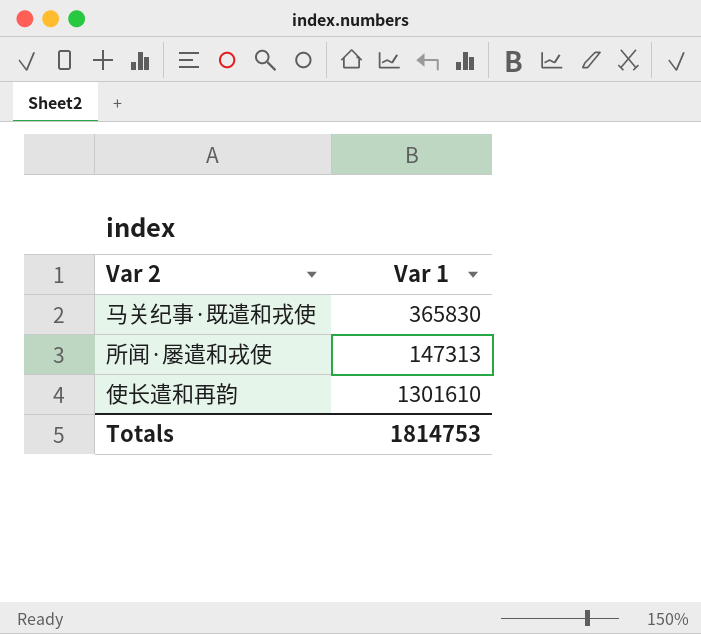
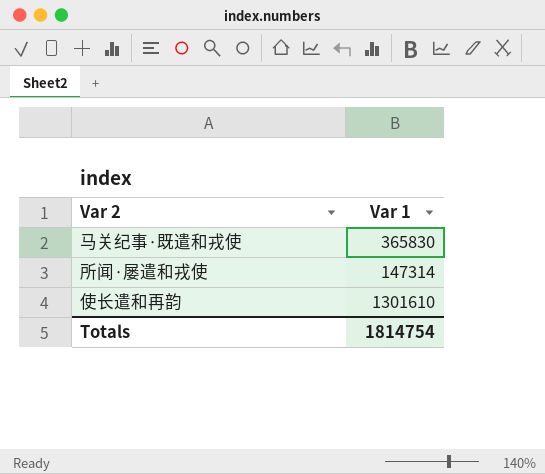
所闻·屡遣和戎使 | Var 1: 147313 -> 147314
Totals | Var 1: 1814753 -> 1814754

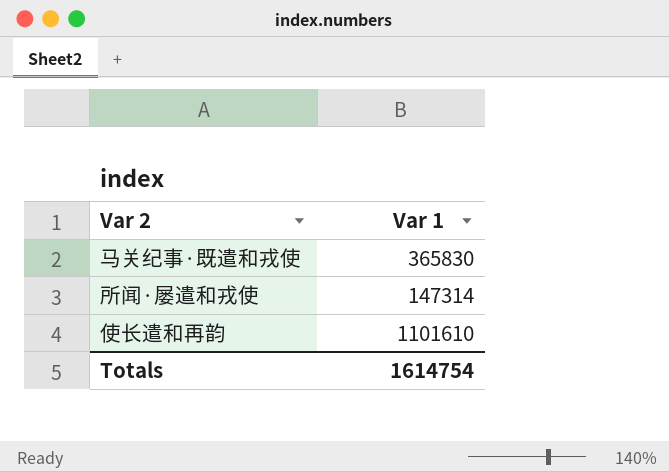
使长遣和再韵 | Var 1: 1301610 -> 1101610
Totals | Var 1: 1814754 -> 1614754

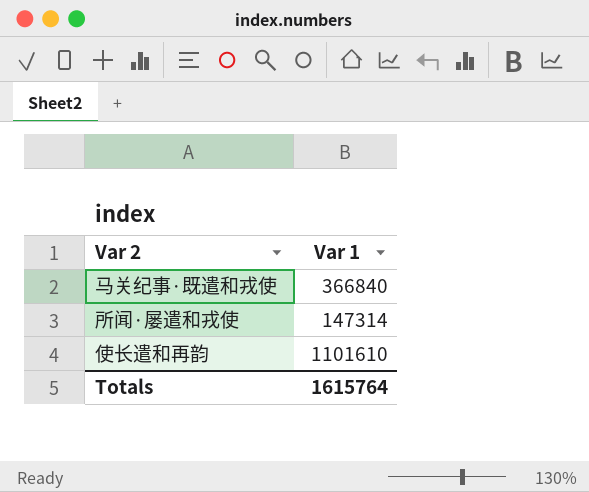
马关纪事·既遣和戎使 | Var 1: 365830 -> 366840
Totals | Var 1: 1614754 -> 1615764

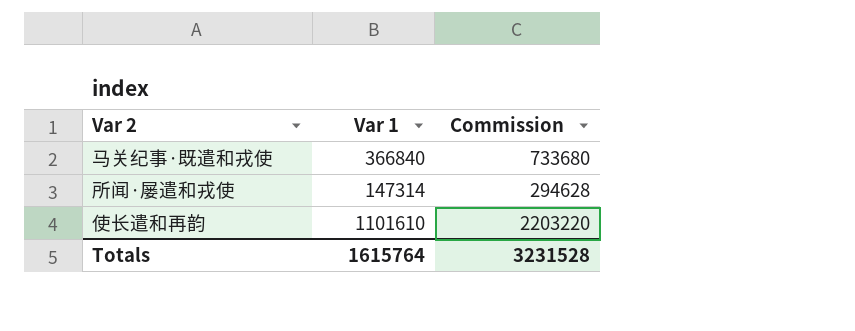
column Commission | formula: none -> [Var 1] * 2

